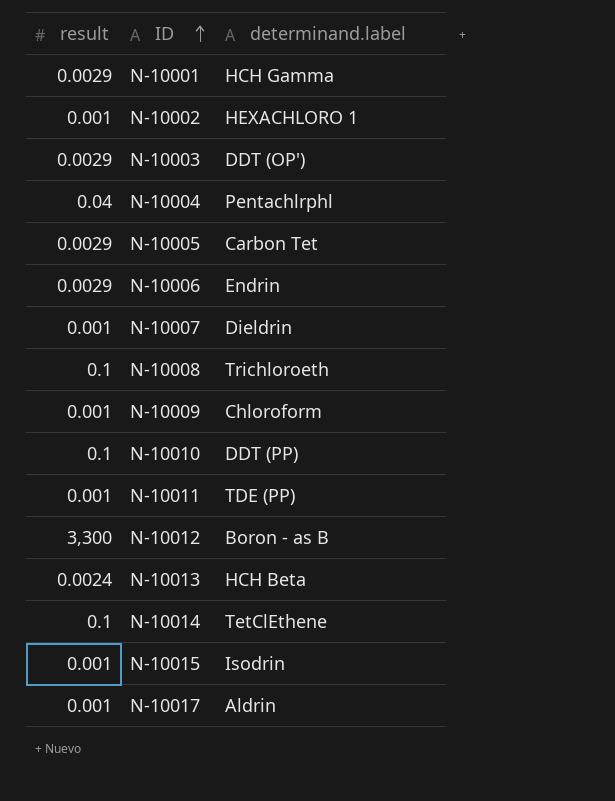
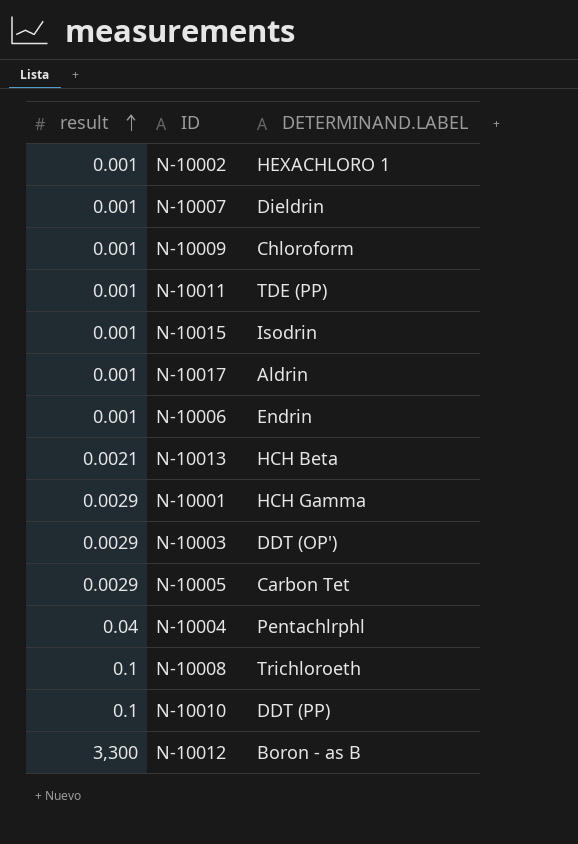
row order: ID ascending -> result ascending
column name: determinand.label -> DETERMINAND.LABEL
row N-10014: 0.1 | TetClEthene -> none
N-10006 | result: 0.0029 -> 0.001
N-10013 | result: 0.0024 -> 0.0021

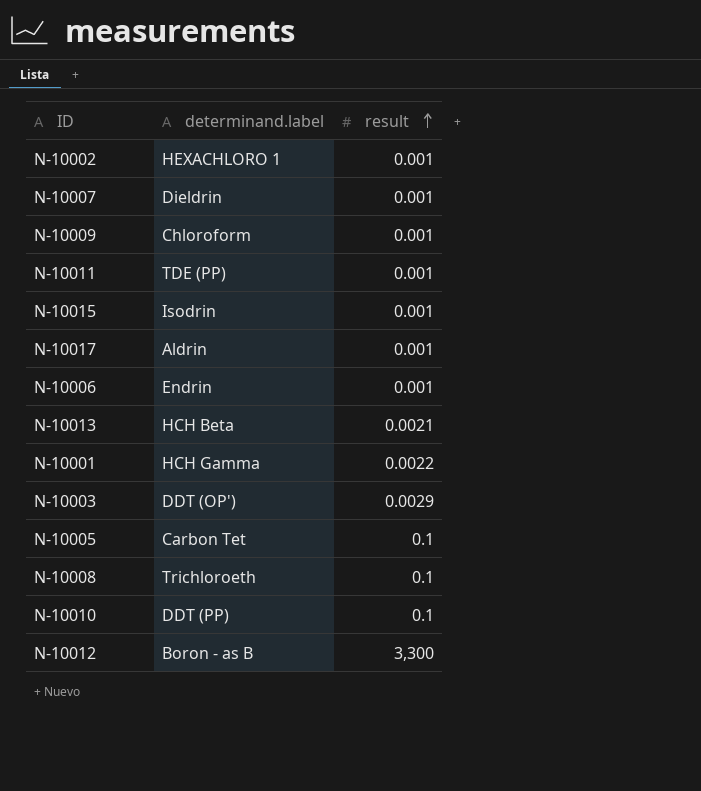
column name: DETERMINAND.LABEL -> determinand.label
column result | position: 1 -> 3
row N-10004: 0.04 | Pentachlrphl -> none
N-10001 | result: 0.0029 -> 0.0022
N-10005 | result: 0.0029 -> 0.1

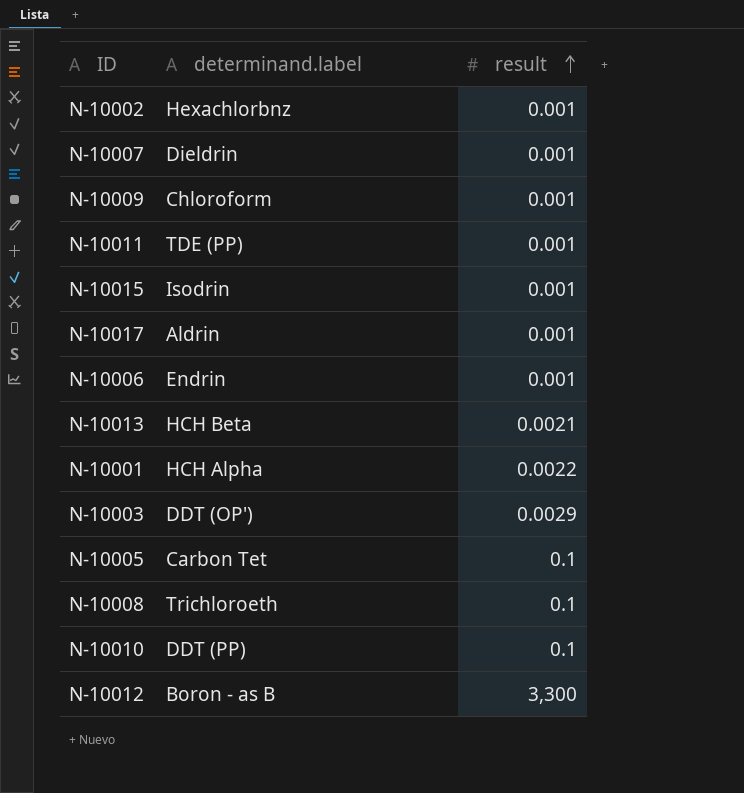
N-10002 | determinand.label: HEXACHLORO 1 -> Hexachlorbnz
N-10001 | determinand.label: HCH Gamma -> HCH Alpha

